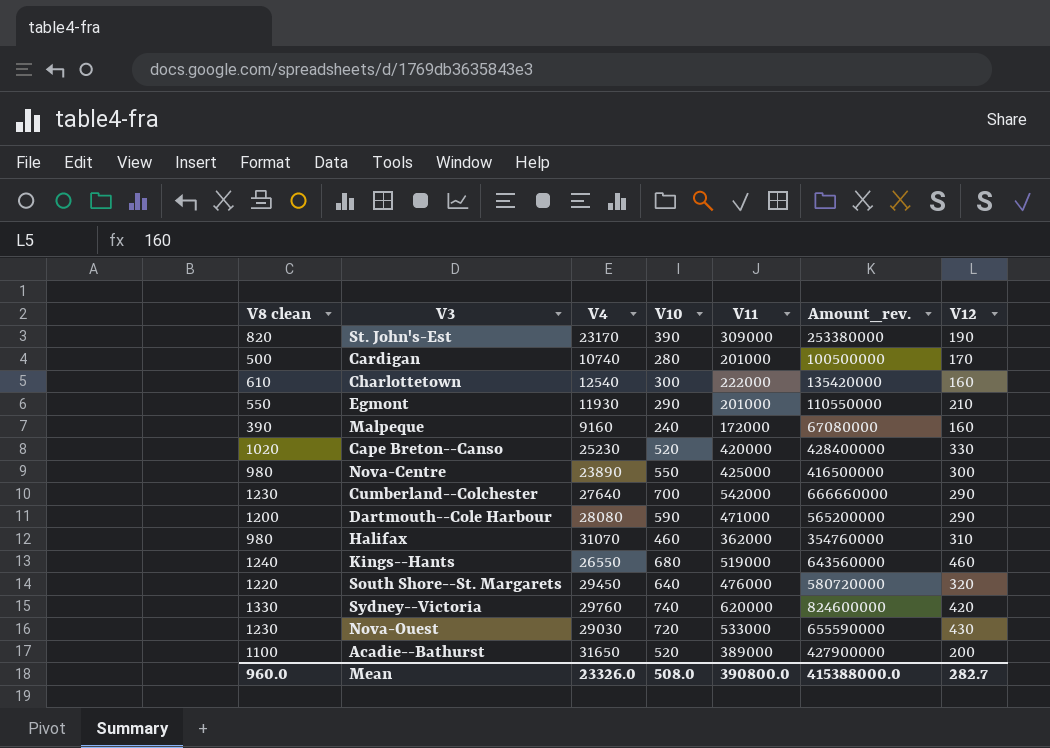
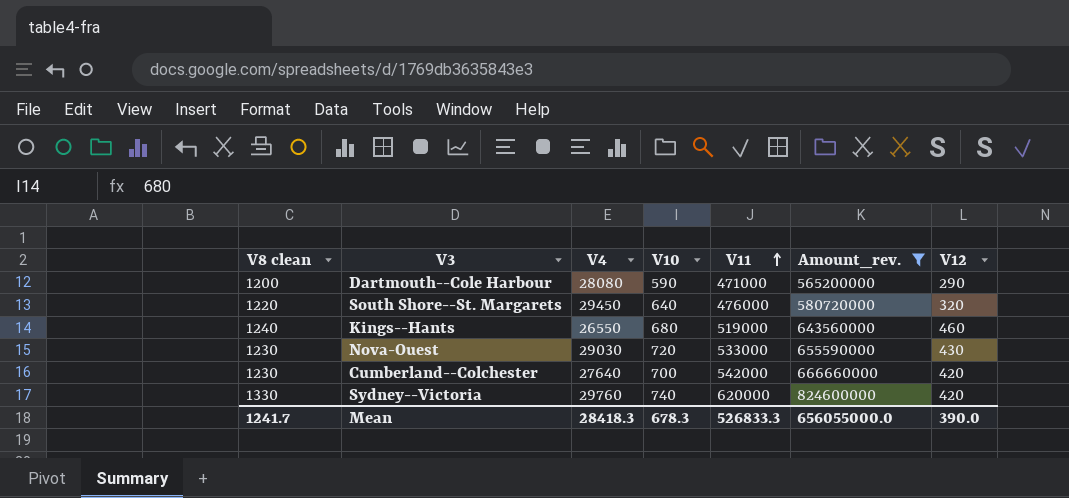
filter: none -> Amount_rev. >= 565200000
row order: none -> V11 ascending
Cumberland--Colchester | V12: 290 -> 420
Mean | V8 clean: 960.0 -> 1241.7
Mean | V4: 23326.0 -> 28418.3
Mean | V10: 508.0 -> 678.3
Mean | V11: 390800.0 -> 526833.3
Mean | Amount_rev.: 415388000.0 -> 656055000.0
Mean | V12: 282.7 -> 390.0

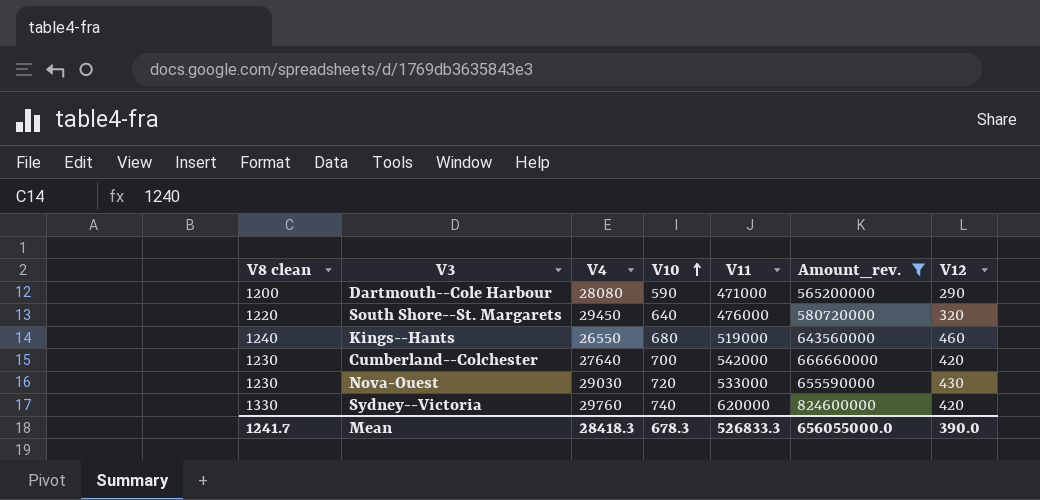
row order: V11 ascending -> V10 ascending

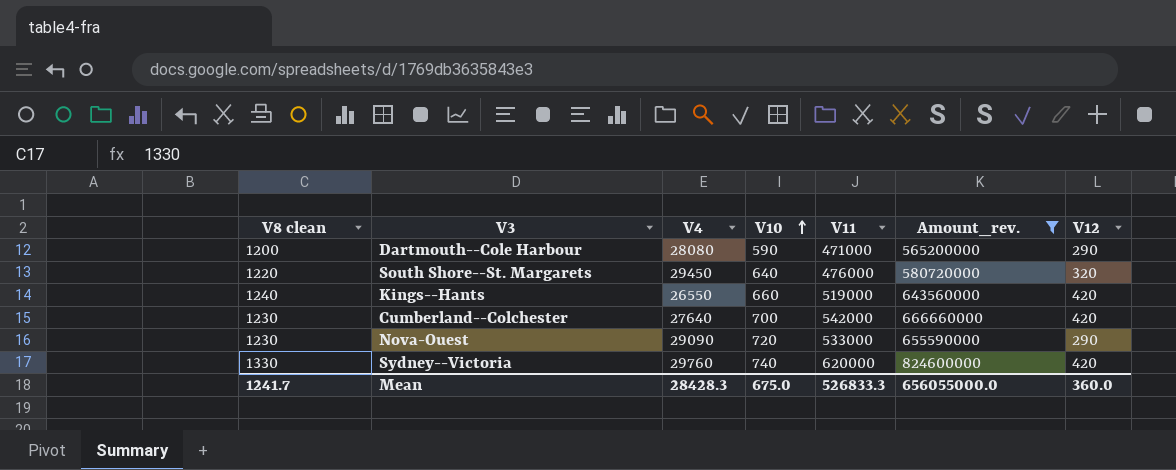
Kings--Hants | V10: 680 -> 660
Kings--Hants | V12: 460 -> 420
Nova-Ouest | V4: 29030 -> 29090
Nova-Ouest | V12: 430 -> 290
Mean | V4: 28418.3 -> 28428.3
Mean | V10: 678.3 -> 675.0
Mean | V12: 390.0 -> 360.0

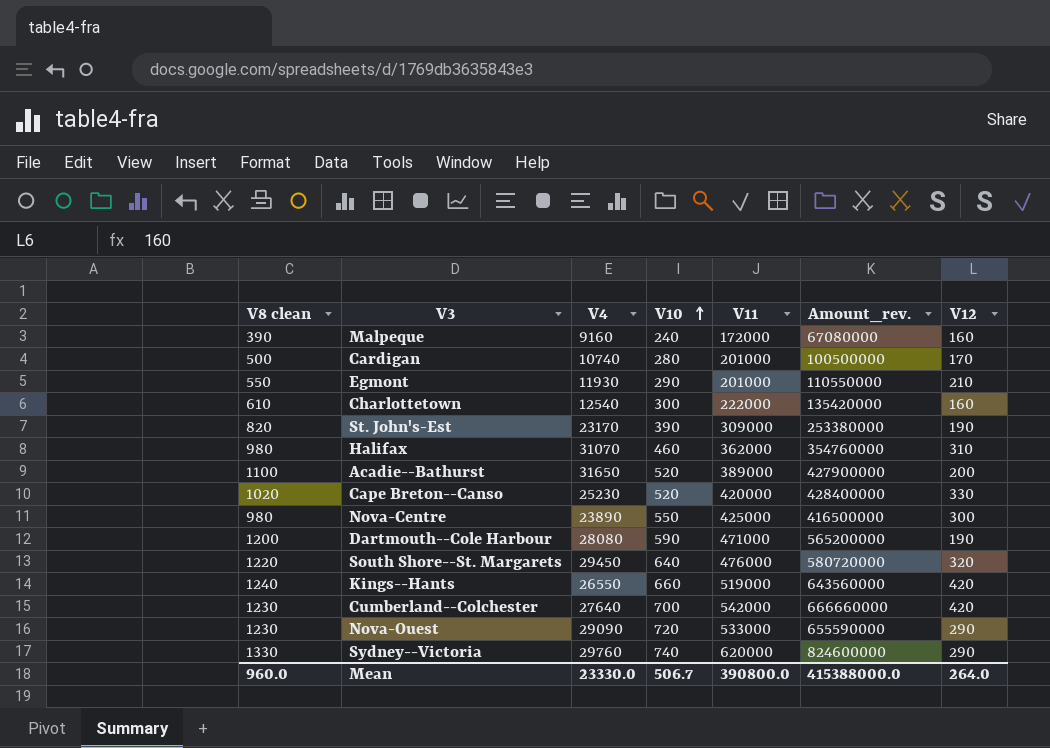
filter: Amount_rev. >= 565200000 -> none
Dartmouth--Cole Harbour | V12: 290 -> 190
Sydney--Victoria | V12: 420 -> 290
Mean | V8 clean: 1241.7 -> 960.0
Mean | V4: 28428.3 -> 23330.0
Mean | V10: 675.0 -> 506.7
Mean | V11: 526833.3 -> 390800.0
Mean | Amount_rev.: 656055000.0 -> 415388000.0
Mean | V12: 360.0 -> 264.0

